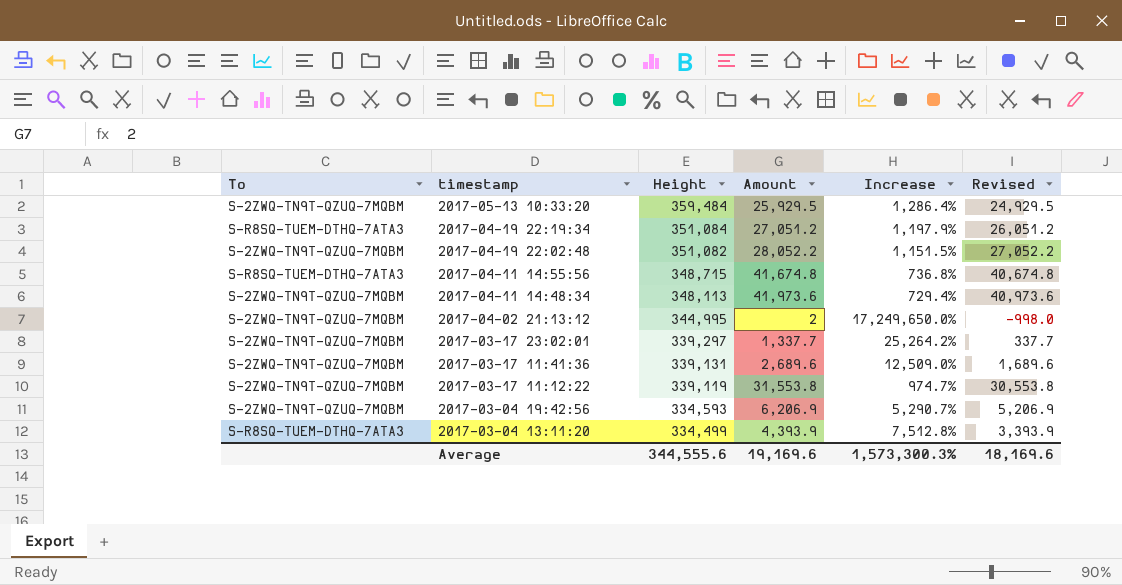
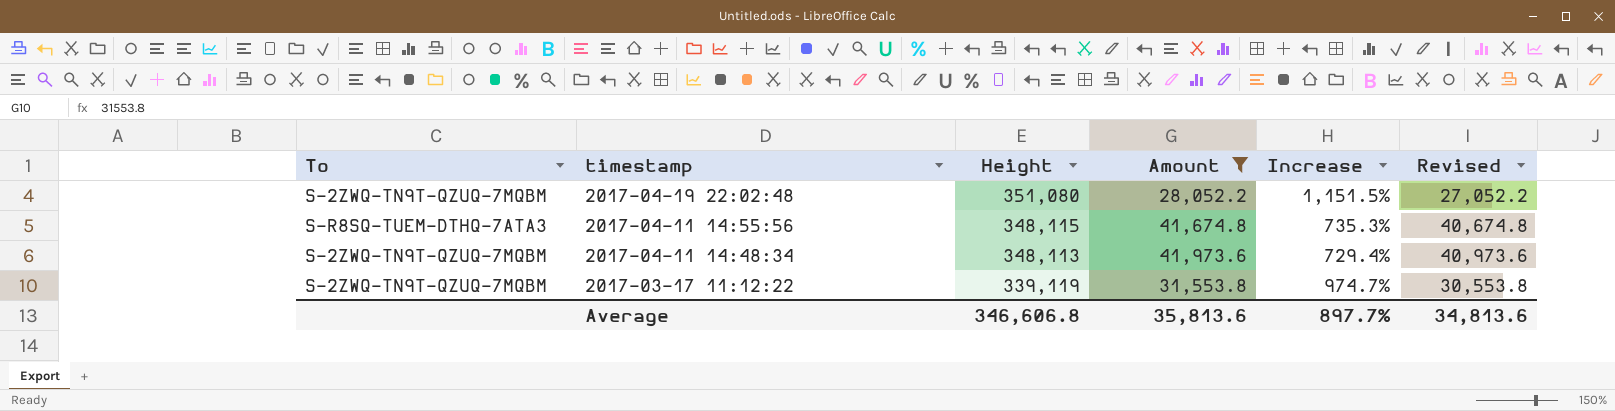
filter: none -> Amount >= 28,052.2
2017-04-19 22:02:48 | Height: 351,082 -> 351,080
2017-04-11 14:55:56 | Height: 348,715 -> 348,115
2017-04-11 14:55:56 | Increase: 736.8% -> 735.3%
Average | Height: 344,555.6 -> 346,606.8
Average | Amount: 19,169.6 -> 35,813.6
Average | Increase: 1,573,300.3% -> 897.7%
Average | Revised: 18,169.6 -> 34,813.6

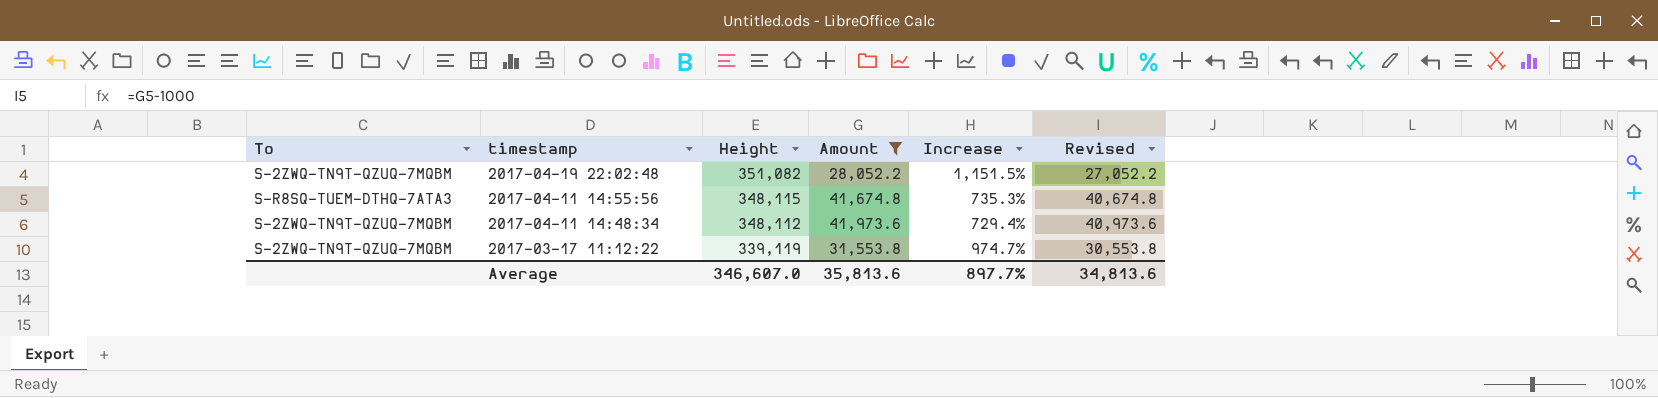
2017-04-19 22:02:48 | Height: 351,080 -> 351,082
2017-04-11 14:48:34 | Height: 348,113 -> 348,112
Average | Height: 346,606.8 -> 346,607.0

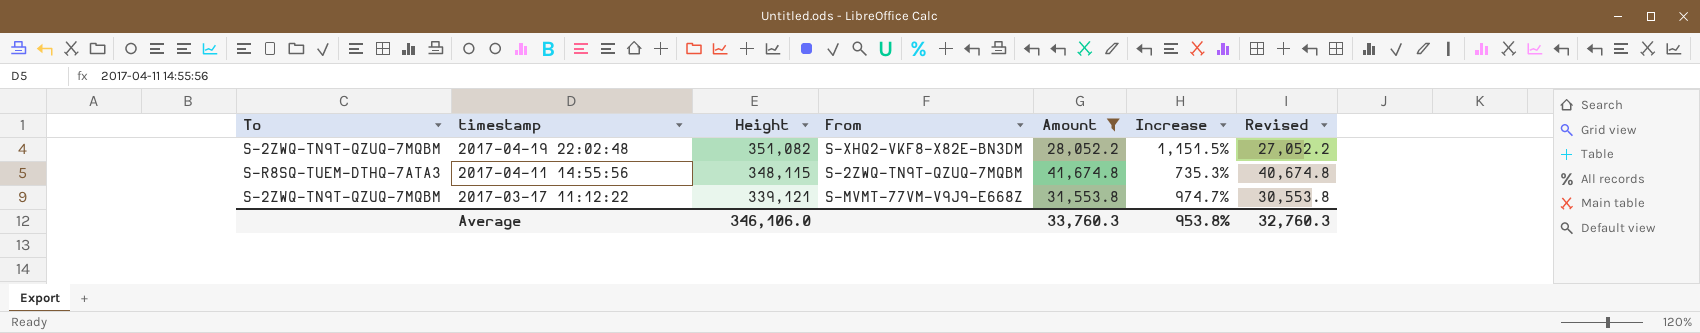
column From | position: none -> 4
row 2017-04-11 14:48:34: S-2ZWQ-TN9T-QZUQ-7MQBM | 348,112 | 41,973.6 | 729.4% | 40,973.6 -> none
2017-03-17 11:12:22 | Height: 339,119 -> 339,121
Average | Height: 346,607.0 -> 346,106.0
Average | Amount: 35,813.6 -> 33,760.3
Average | Increase: 897.7% -> 953.8%
Average | Revised: 34,813.6 -> 32,760.3

